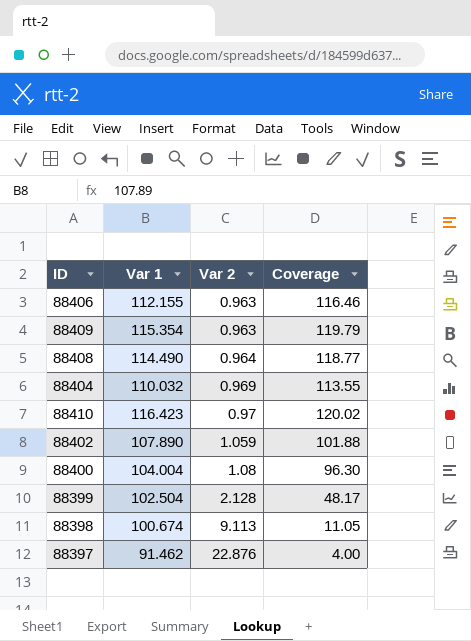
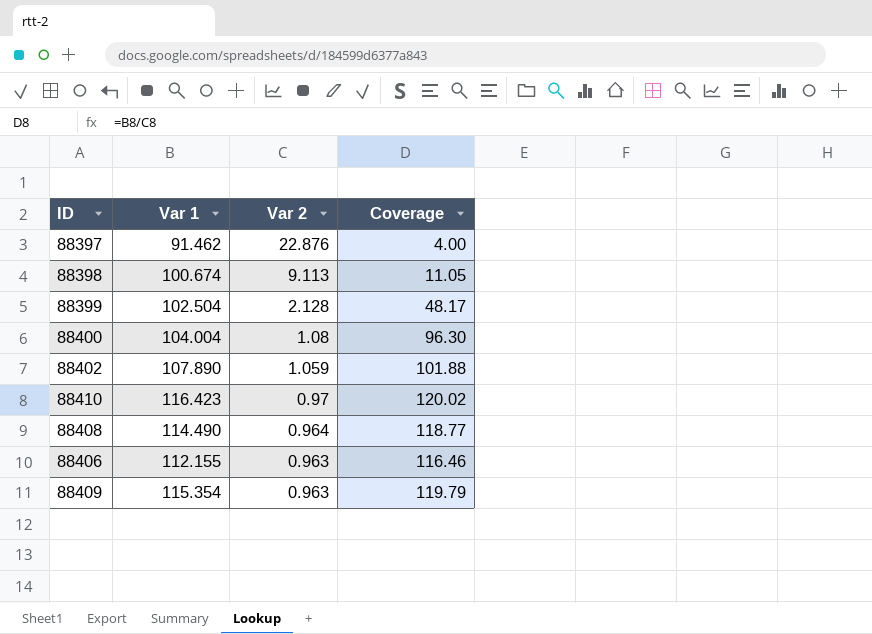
row order: Var 2 ascending -> Var 2 descending
row 88404: 110.032 | 0.969 | 113.55 -> none

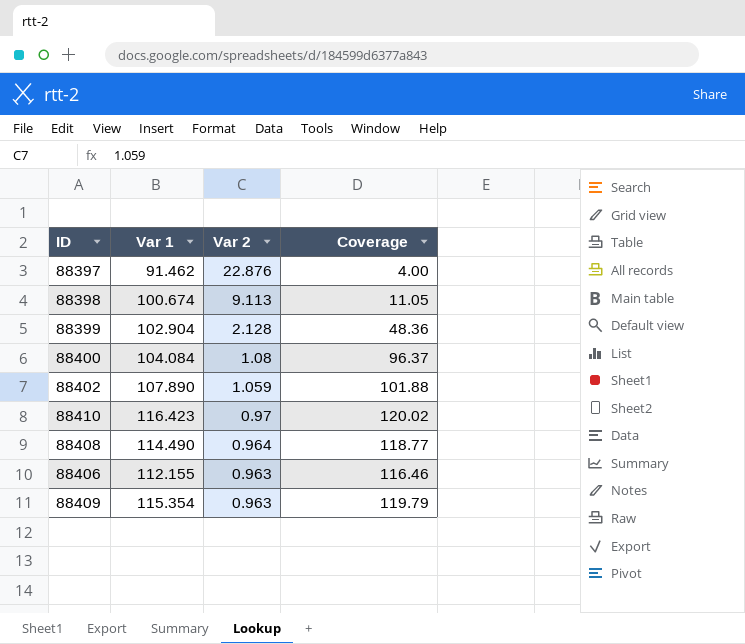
88399 | Var 1: 102.504 -> 102.904
88399 | Coverage: 48.17 -> 48.36
88400 | Var 1: 104.004 -> 104.084
88400 | Coverage: 96.30 -> 96.37

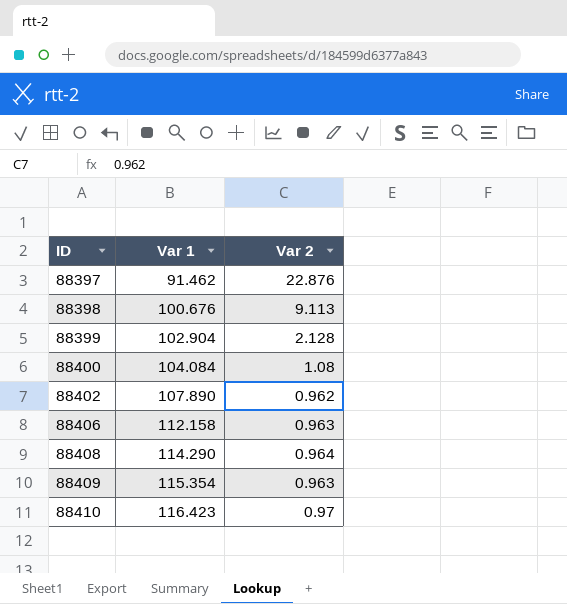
row order: Var 2 descending -> ID ascending
column Coverage | formula: [Var 1] / [Var 2] -> none
88398 | Var 1: 100.674 -> 100.676
88402 | Var 2: 1.059 -> 0.962
88406 | Var 1: 112.155 -> 112.158
88408 | Var 1: 114.490 -> 114.290

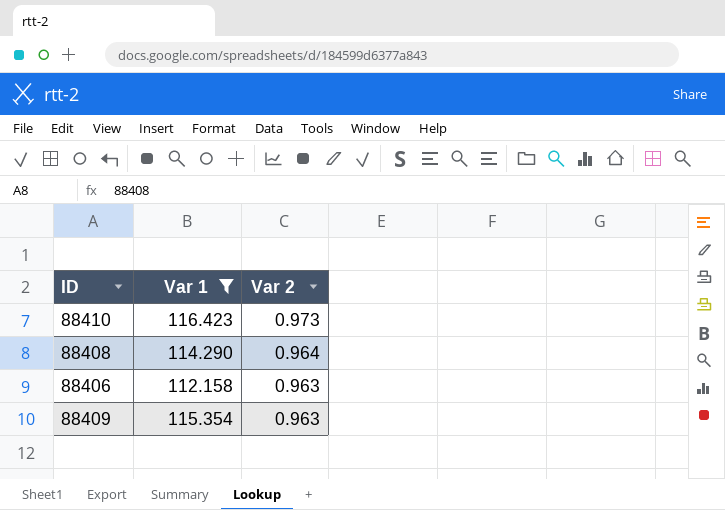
filter: none -> Var 1 >= 112.158
row order: ID ascending -> Var 2 descending
88410 | Var 2: 0.97 -> 0.973

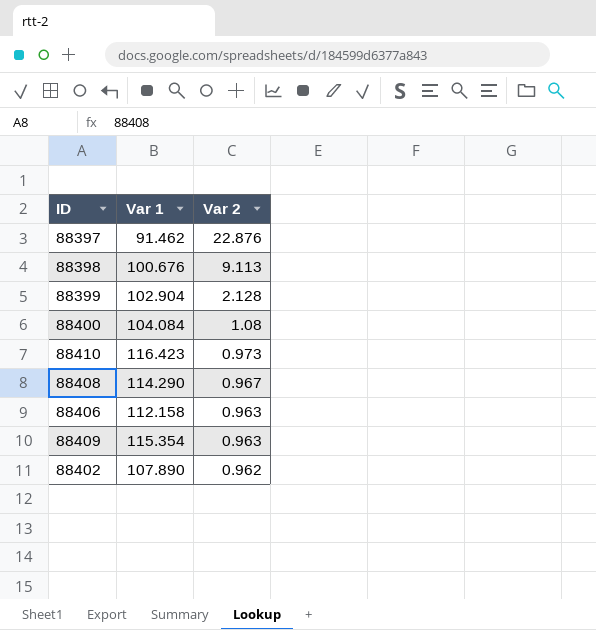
filter: Var 1 >= 112.158 -> none
88408 | Var 2: 0.964 -> 0.967

